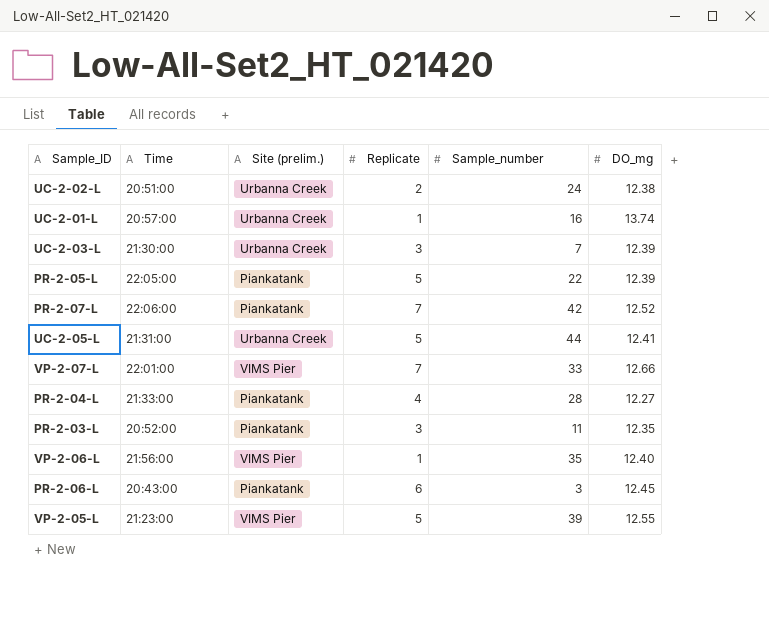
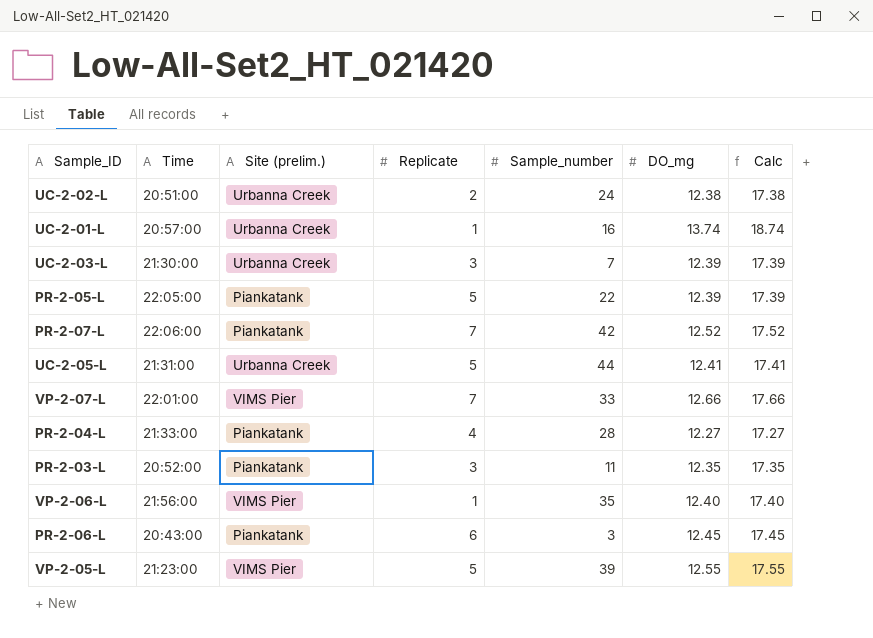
column Calc | formula: none -> [DO_mg] + 5

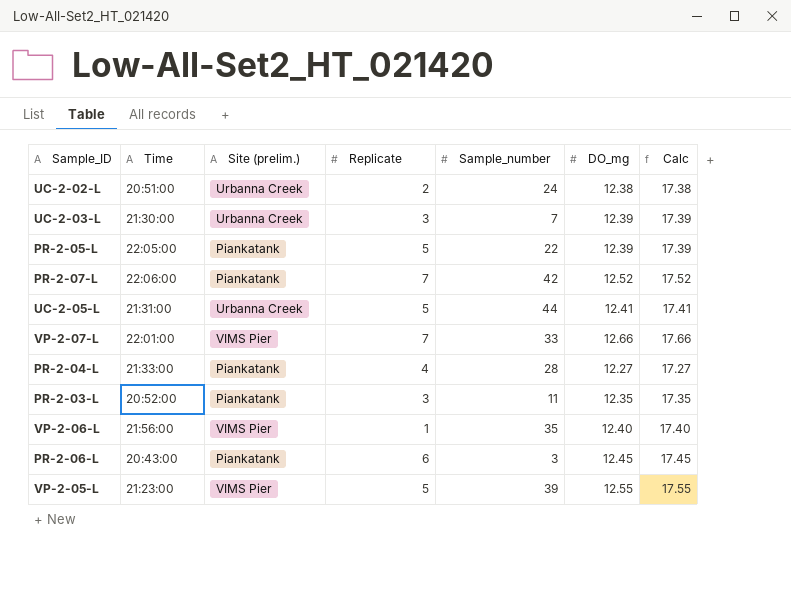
row UC-2-01-L: 20:57:00 | Urbanna Creek | 1 | 16 | 13.74 | 18.74 -> none

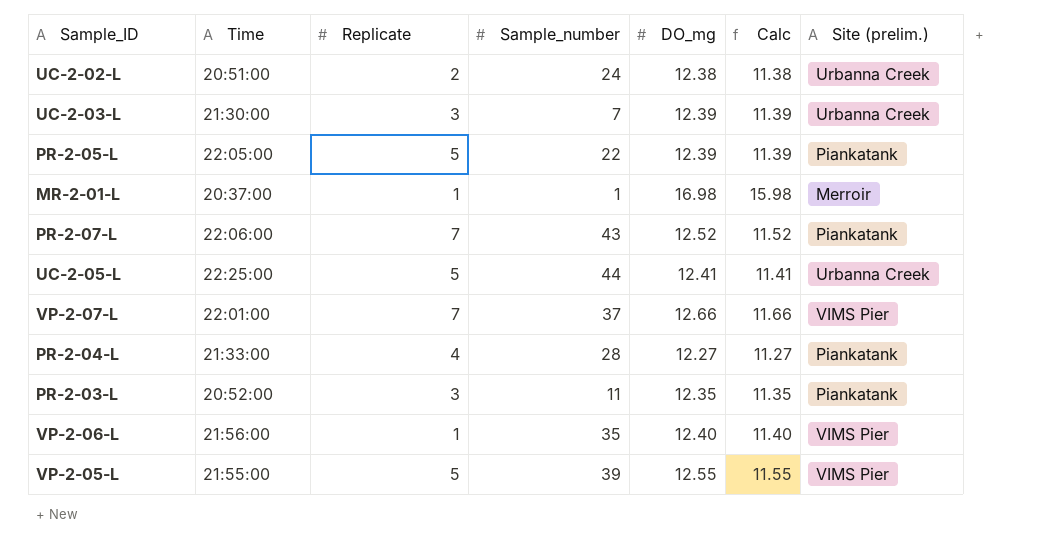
column Calc | formula: [DO_mg] + 5 -> [DO_mg] - 1
column Site (prelim.) | position: 3 -> 7
row PR-2-06-L: 20:43:00 | Piankatank | 6 | 3 | 12.45 | 17.45 -> none
row MR-2-01-L: none -> 20:37:00 | 1 | 1 | 16.98 | 15.98 | Merroir
PR-2-07-L | Sample_number: 42 -> 43
UC-2-05-L | Time: 21:31:00 -> 22:25:00
VP-2-07-L | Sample_number: 33 -> 37
VP-2-05-L | Time: 21:23:00 -> 21:55:00

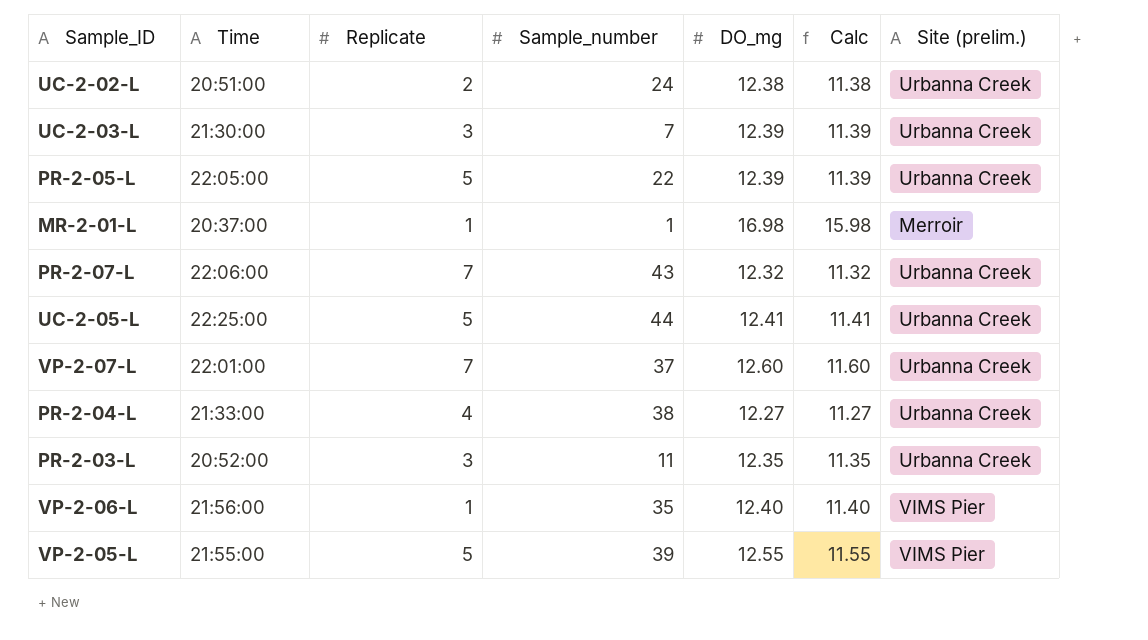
PR-2-05-L | Site (prelim.): Piankatank -> Urbanna Creek
PR-2-07-L | DO_mg: 12.52 -> 12.32
PR-2-07-L | Calc: 11.52 -> 11.32
PR-2-07-L | Site (prelim.): Piankatank -> Urbanna Creek
VP-2-07-L | DO_mg: 12.66 -> 12.60
VP-2-07-L | Calc: 11.66 -> 11.60
VP-2-07-L | Site (prelim.): VIMS Pier -> Urbanna Creek
PR-2-04-L | Sample_number: 28 -> 38
PR-2-04-L | Site (prelim.): Piankatank -> Urbanna Creek
PR-2-03-L | Site (prelim.): Piankatank -> Urbanna Creek

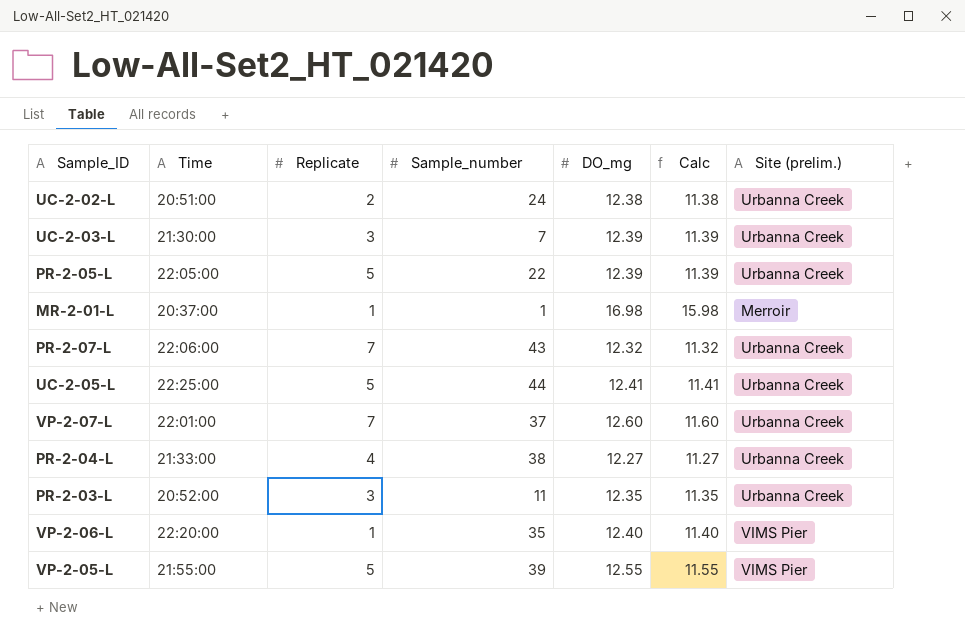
VP-2-06-L | Time: 21:56:00 -> 22:20:00

